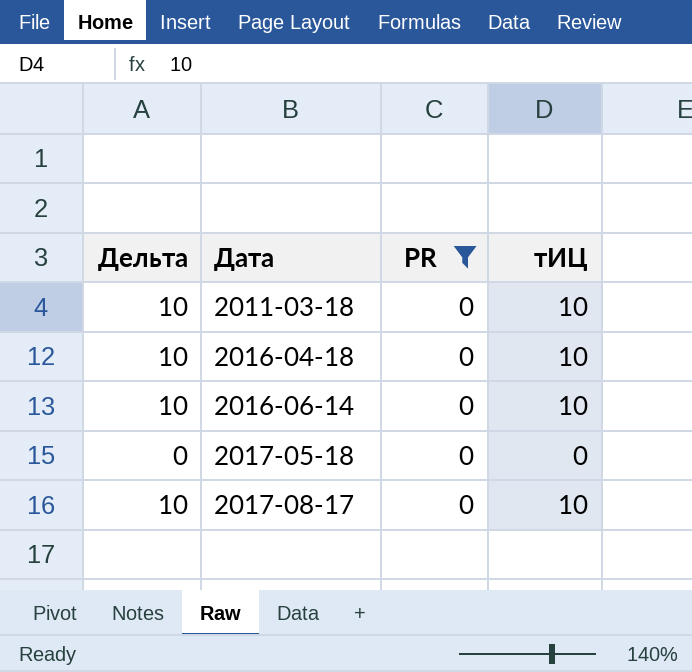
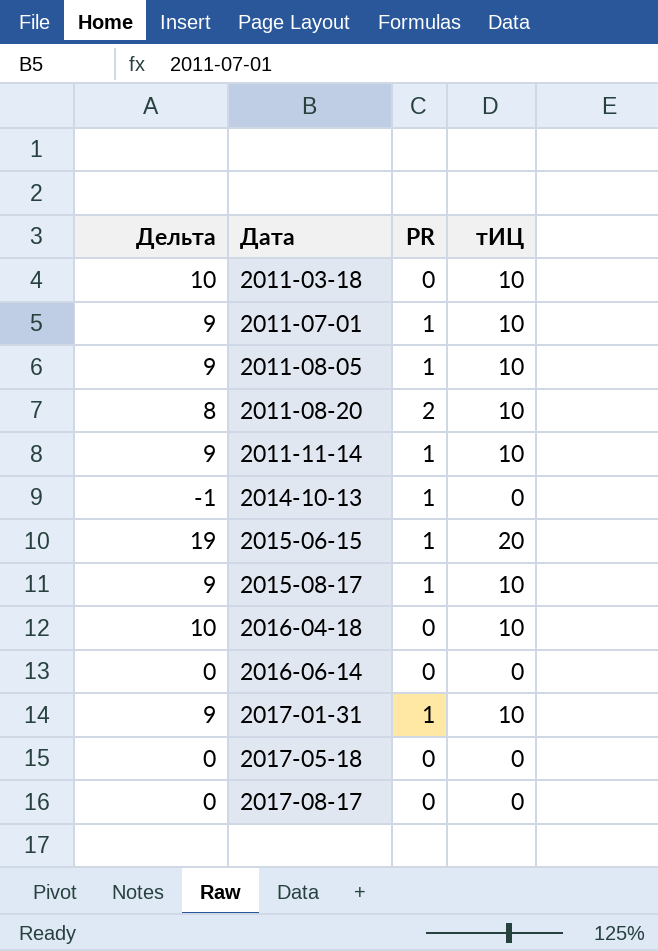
filter: PR = 0 -> none
2016-06-14 | Дельта: 10 -> 0
2016-06-14 | тИЦ: 10 -> 0
2017-08-17 | Дельта: 10 -> 0
2017-08-17 | тИЦ: 10 -> 0

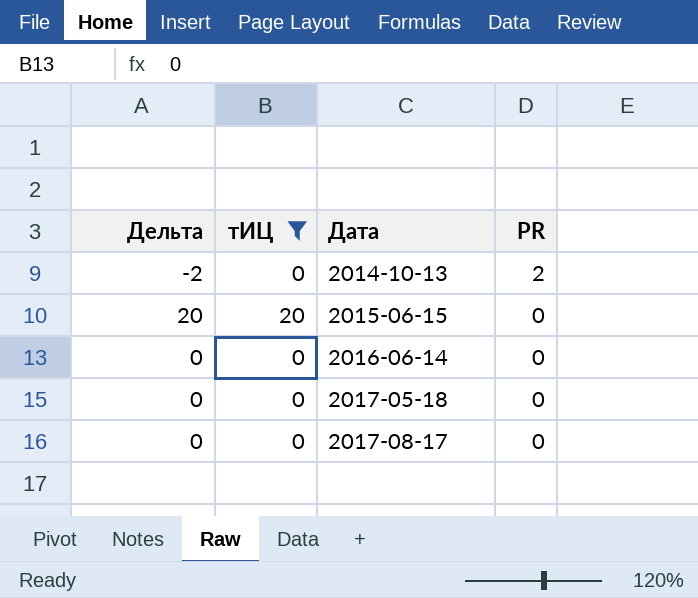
filter: none -> тИЦ != 10
column тИЦ | position: 4 -> 2
2014-10-13 | Дельта: -1 -> -2
2014-10-13 | PR: 1 -> 2
2015-06-15 | Дельта: 19 -> 20
2015-06-15 | PR: 1 -> 0

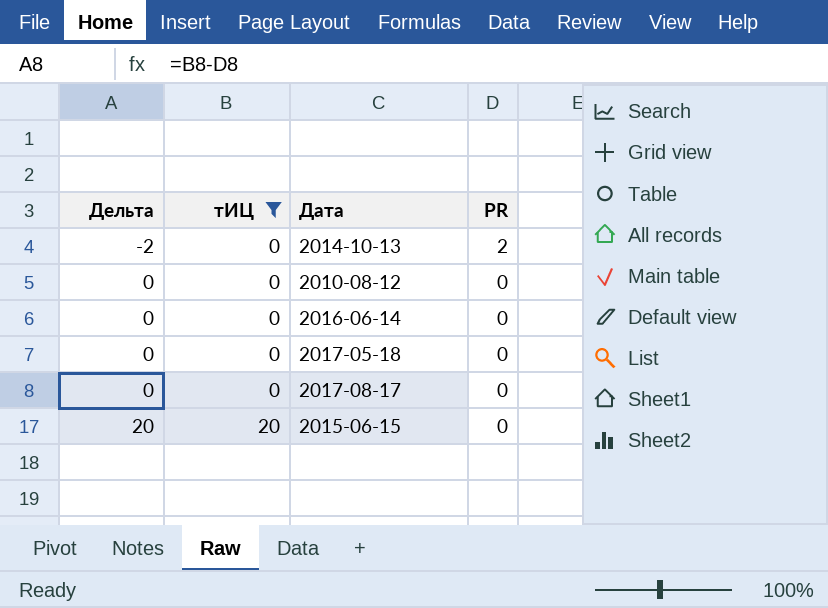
row order: Дата ascending -> Дельта ascending
row 2010-08-12: none -> 0 | 0 | 0

